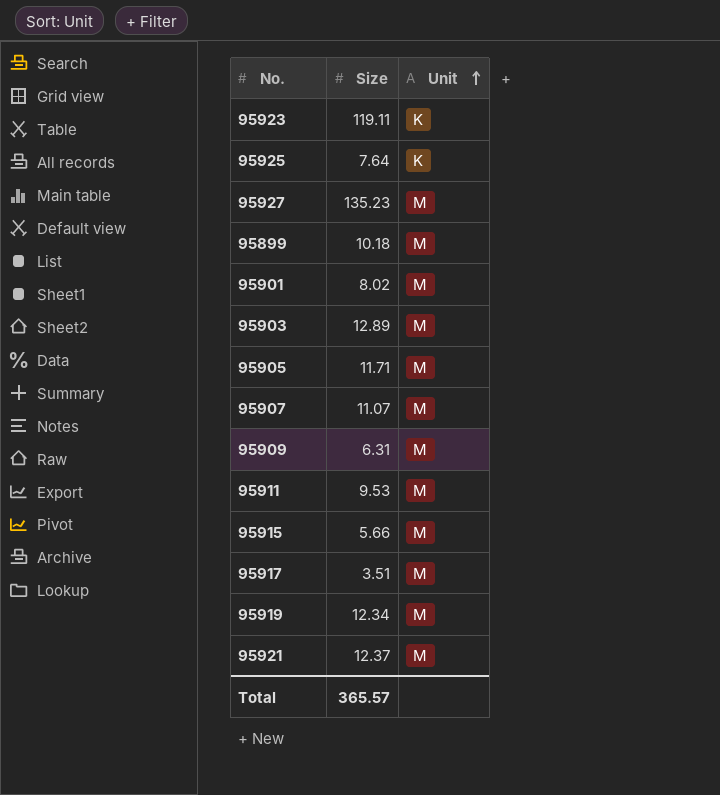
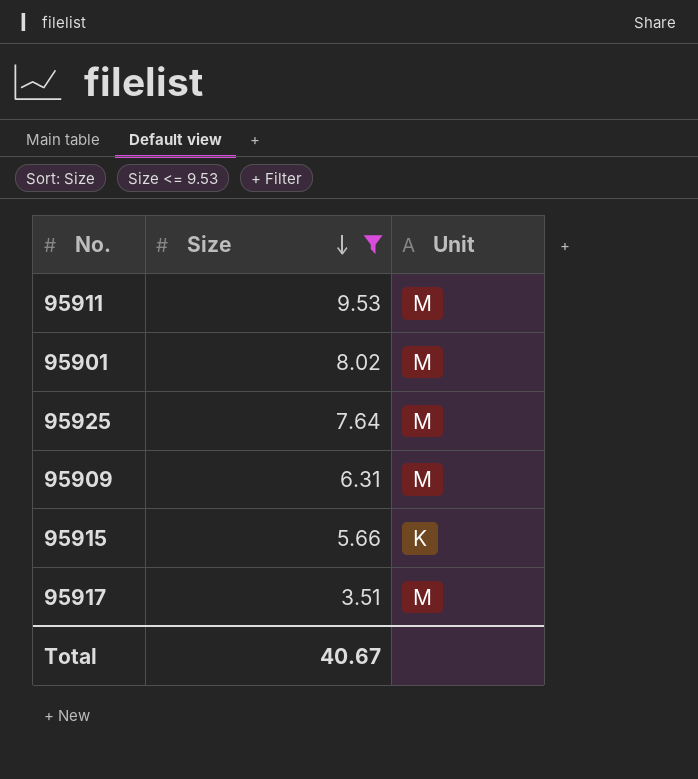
filter: none -> Size <= 9.53
row order: Unit ascending -> Size descending
95925 | Unit: K -> M
95915 | Unit: M -> K
Total | Size: 365.57 -> 40.67

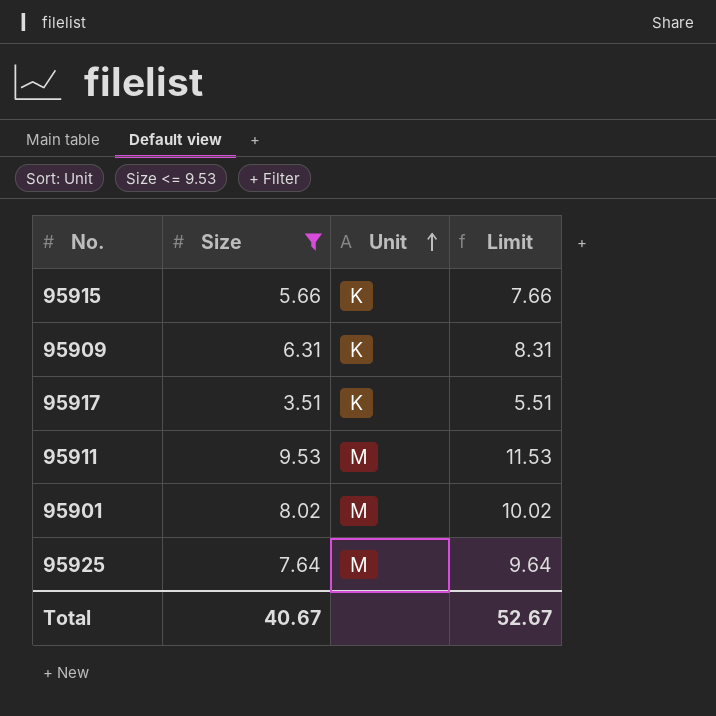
row order: Size descending -> Unit ascending
column Limit | formula: none -> [Size] + 2
95909 | Unit: M -> K
95917 | Unit: M -> K

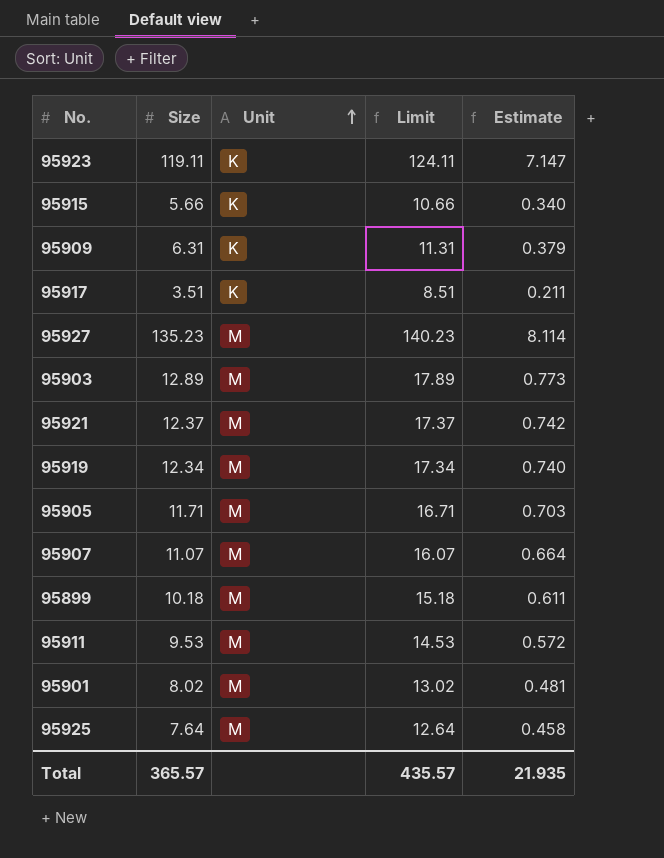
filter: Size <= 9.53 -> none
column Limit | formula: [Size] + 2 -> [Size] + 5
column Estimate | formula: none -> [Size] * 0.06
Total | Size: 40.67 -> 365.57
Total | Limit: 52.67 -> 435.57

